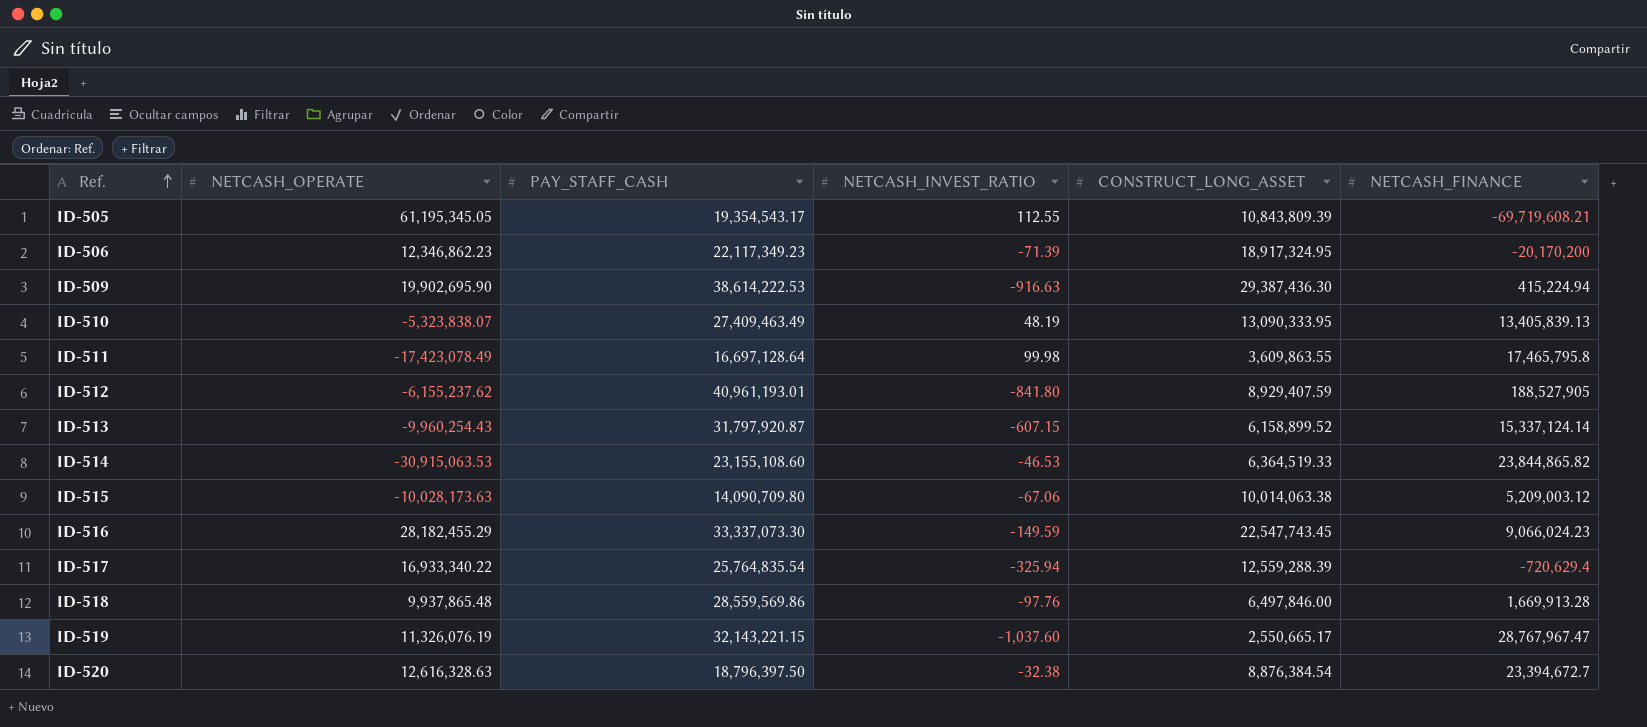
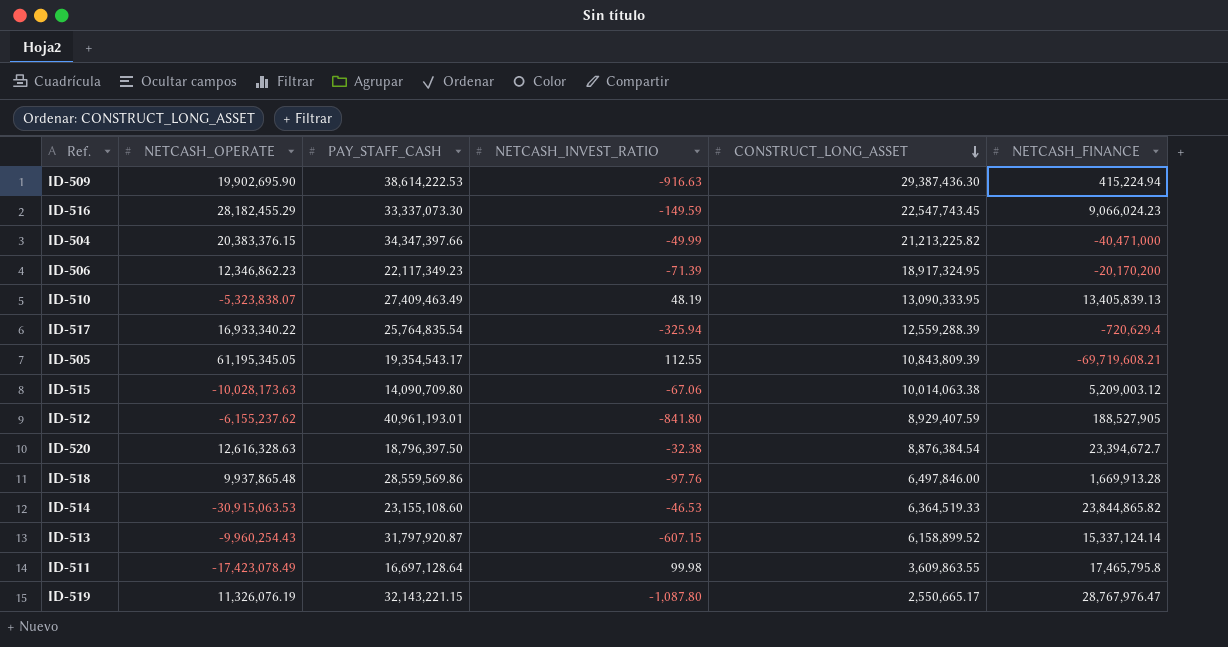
row order: Ref. ascending -> CONSTRUCT_LONG_ASSET descending
row ID-504: none -> 20,383,376.15 | 34,347,397.66 | -49.99 | 21,213,225.82 | -40,471,000
ID-519 | NETCASH_INVEST_RATIO: -1,037.60 -> -1,087.80
ID-519 | NETCASH_FINANCE: 28,767,967.47 -> 28,767,976.47

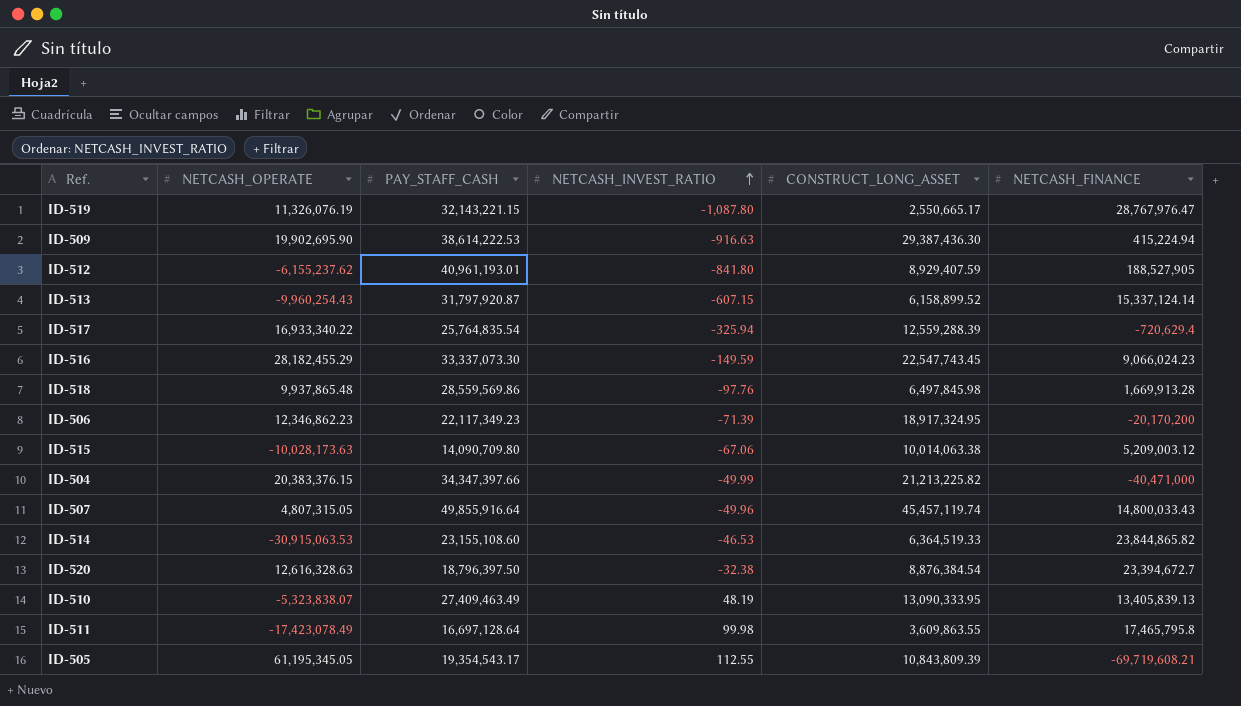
row order: CONSTRUCT_LONG_ASSET descending -> NETCASH_INVEST_RATIO ascending
ID-518 | CONSTRUCT_LONG_ASSET: 6,497,846.00 -> 6,497,845.98
row ID-507: none -> 4,807,315.05 | 49,855,916.64 | -49.96 | 45,457,119.74 | 14,800,033.43

